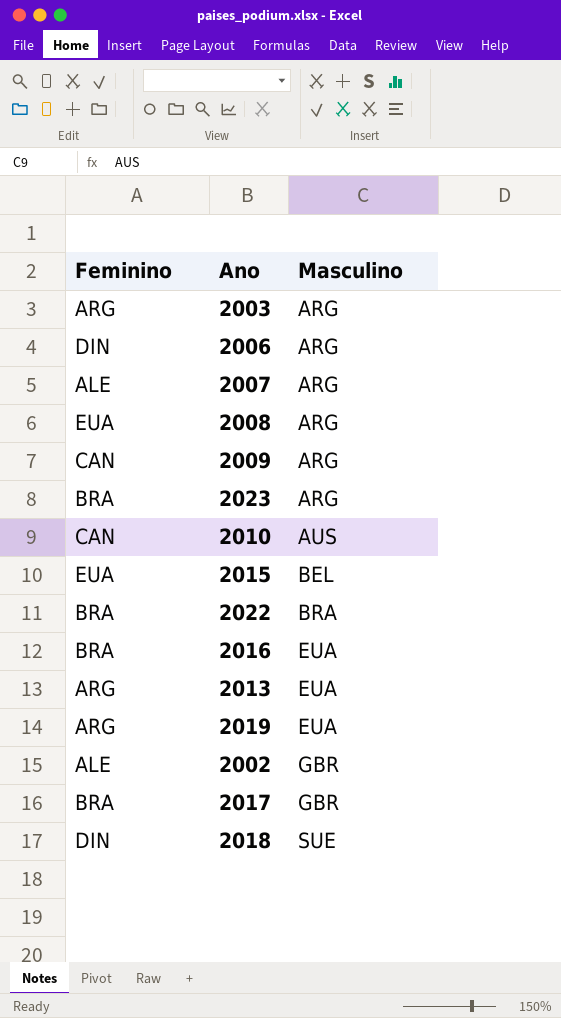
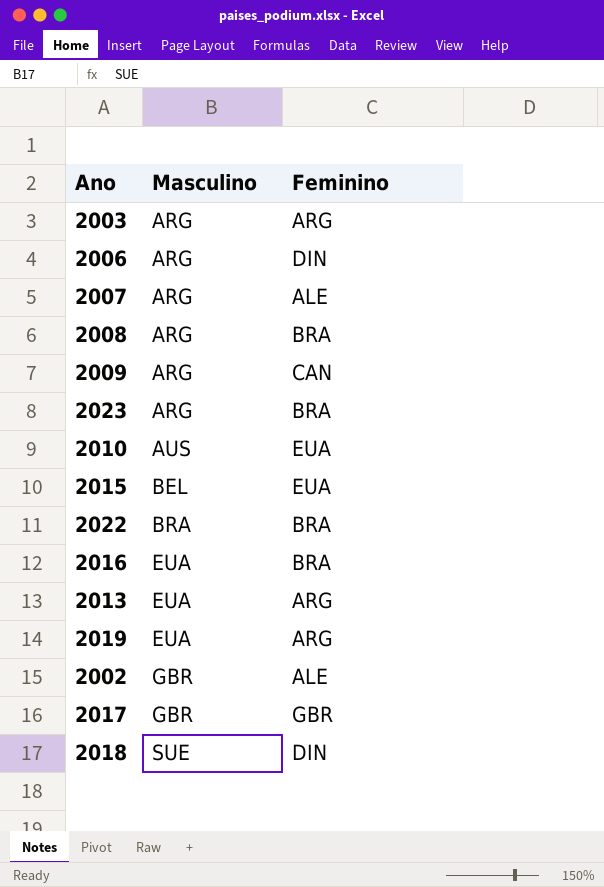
column Feminino | position: 1 -> 3
2008 | Feminino: EUA -> BRA
2010 | Feminino: CAN -> EUA
2017 | Feminino: BRA -> GBR

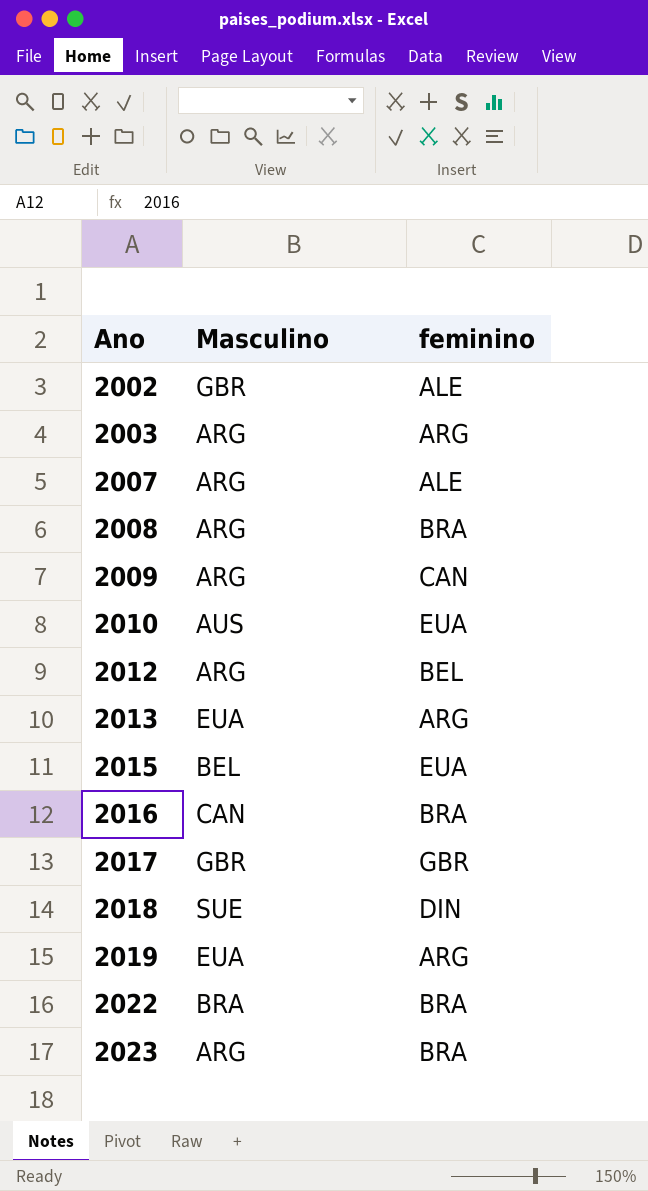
row order: Masculino ascending -> Ano ascending
column name: Feminino -> feminino
row 2006: ARG | DIN -> none
row 2012: none -> ARG | BEL
2016 | Masculino: EUA -> CAN

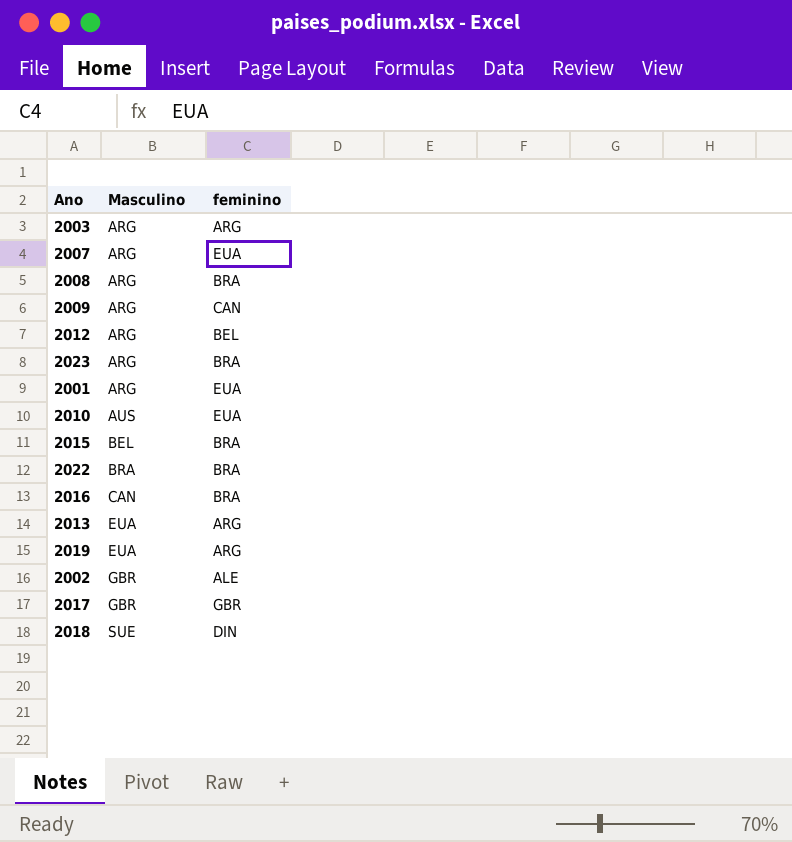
row order: Ano ascending -> Masculino ascending
2007 | feminino: ALE -> EUA
row 2001: none -> ARG | EUA
2015 | feminino: EUA -> BRA

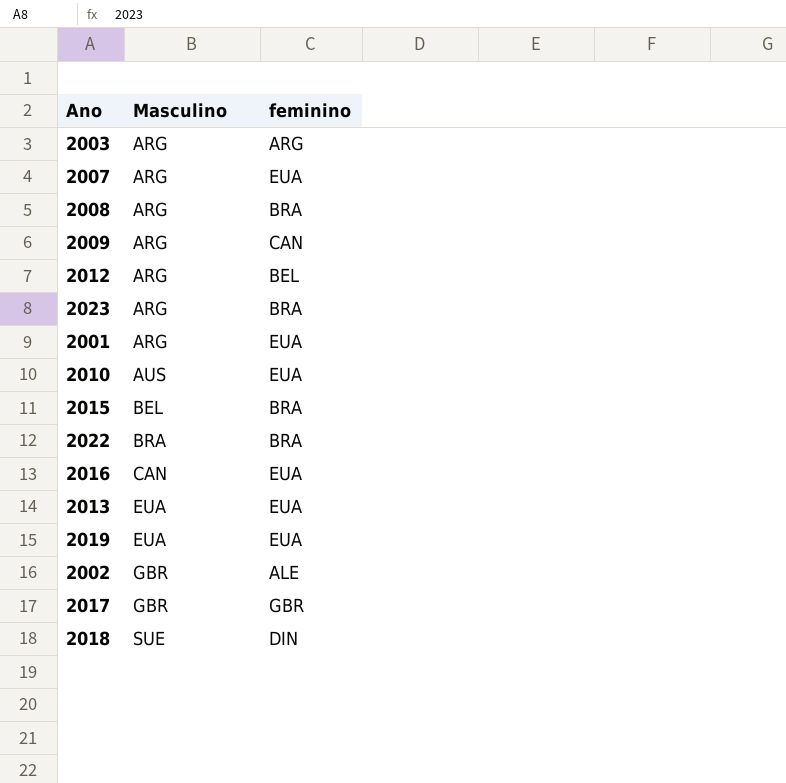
2016 | feminino: BRA -> EUA
2013 | feminino: ARG -> EUA
2019 | feminino: ARG -> EUA

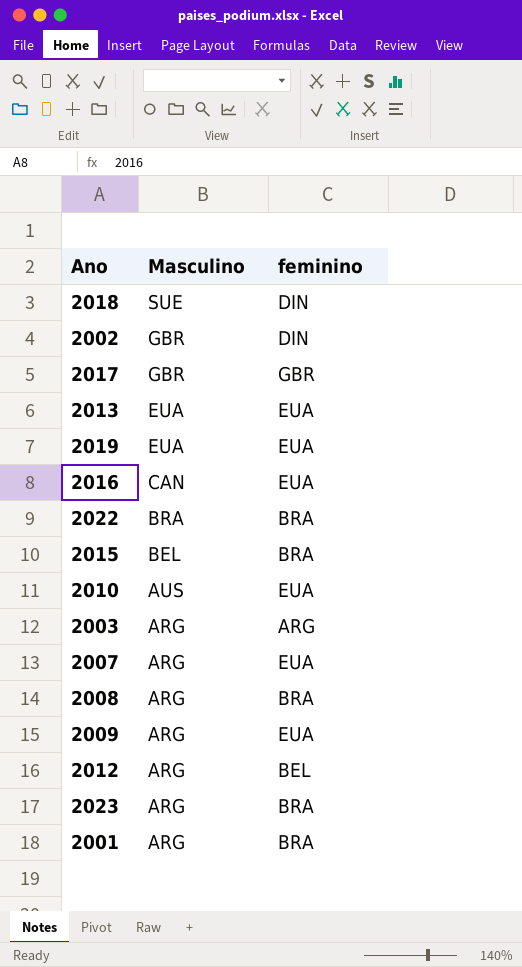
row order: Masculino ascending -> Masculino descending
2002 | feminino: ALE -> DIN
2009 | feminino: CAN -> EUA
2001 | feminino: EUA -> BRA

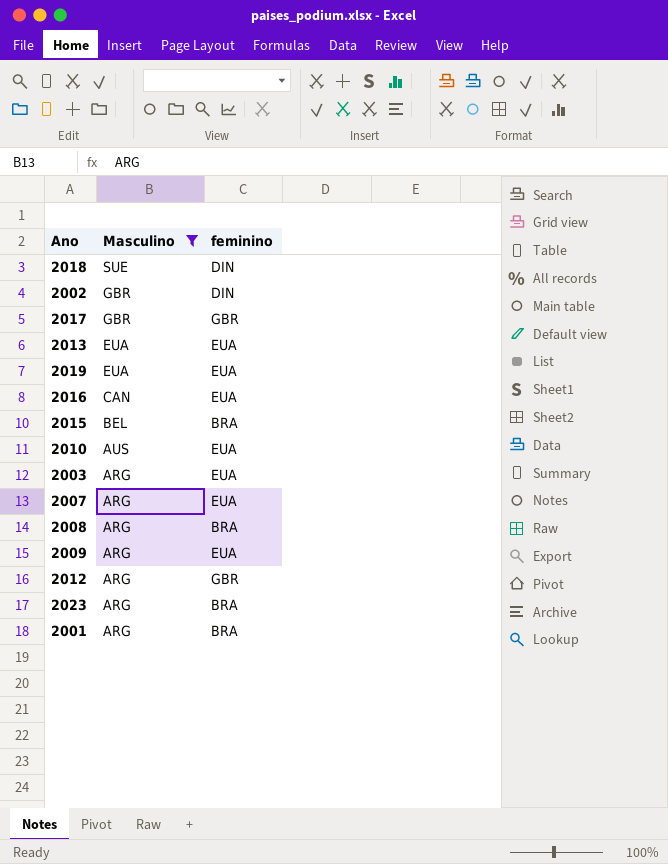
filter: none -> Masculino != BRA
2003 | feminino: ARG -> EUA
2012 | feminino: BEL -> GBR

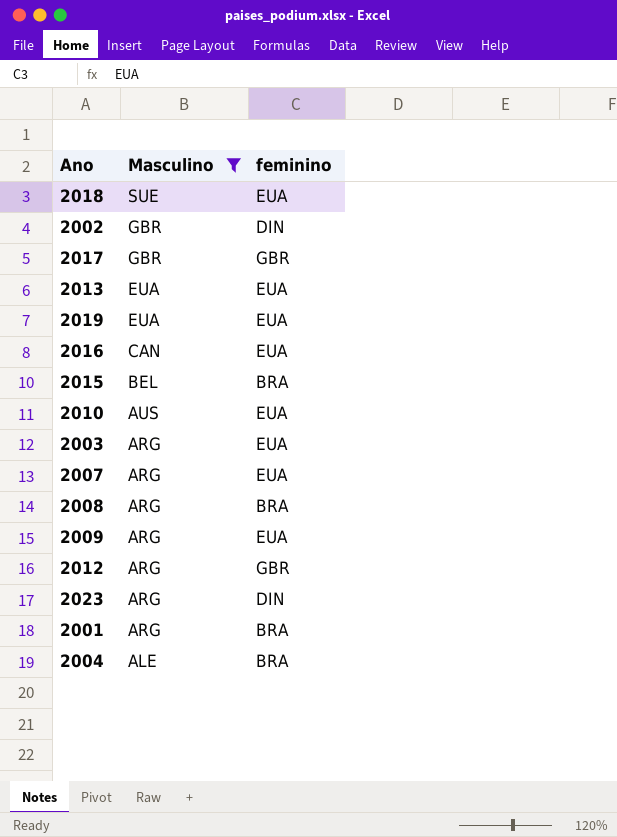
2018 | feminino: DIN -> EUA
2023 | feminino: BRA -> DIN
row 2004: none -> ALE | BRA

